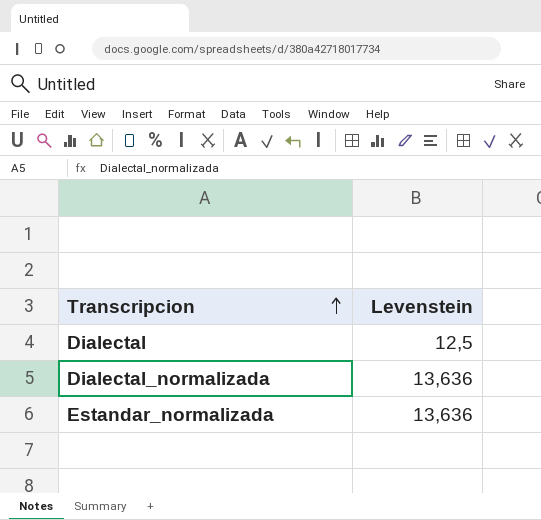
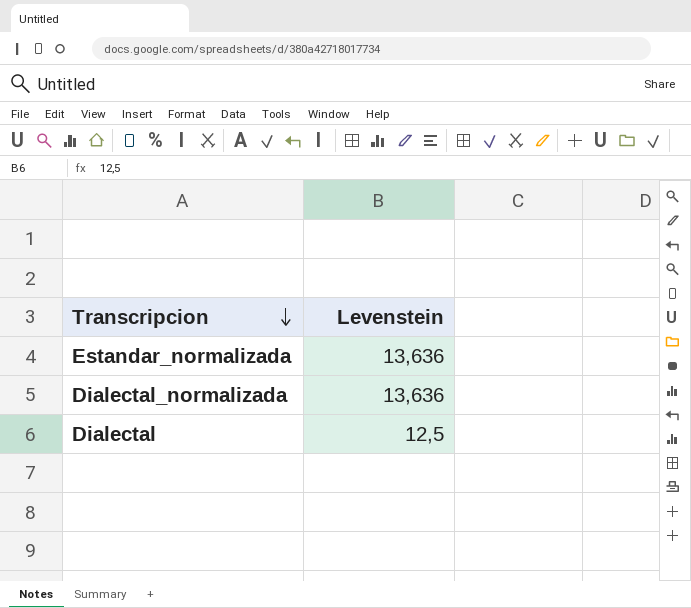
row order: Transcripcion ascending -> Transcripcion descending

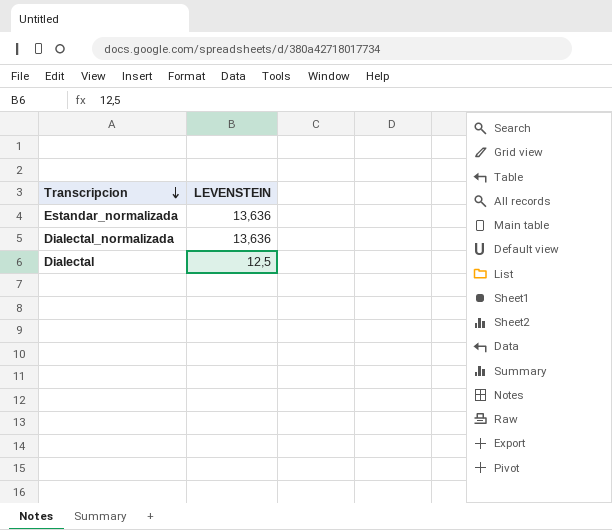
column name: Levenstein -> LEVENSTEIN

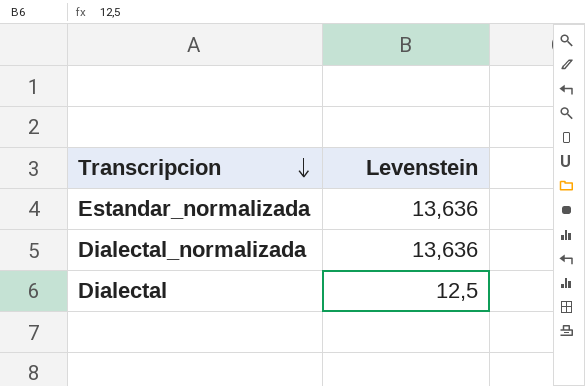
column name: LEVENSTEIN -> Levenstein

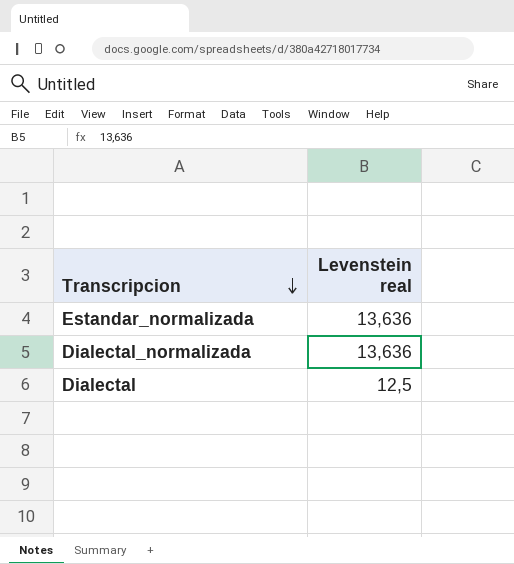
column name: Levenstein -> Levenstein real

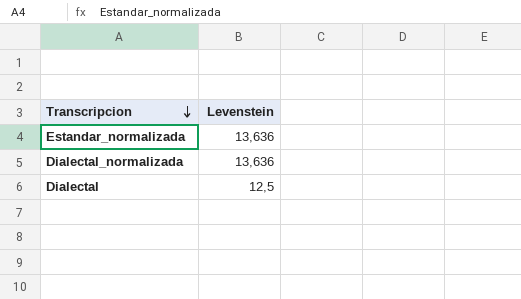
column name: Levenstein real -> Levenstein

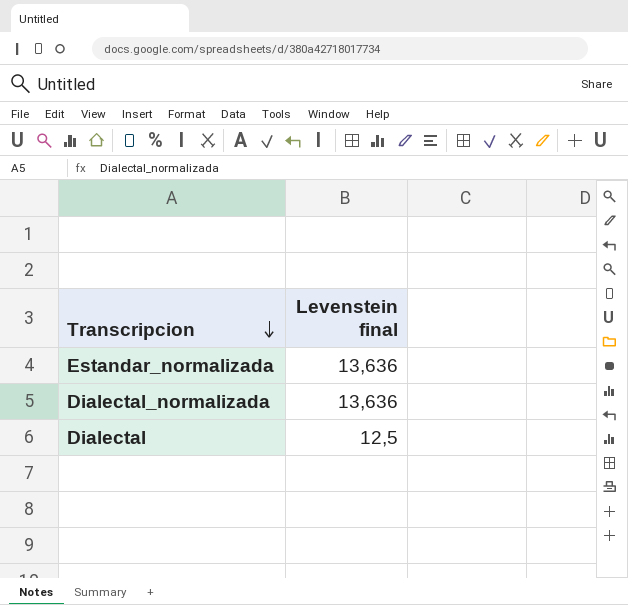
column name: Levenstein -> Levenstein final

